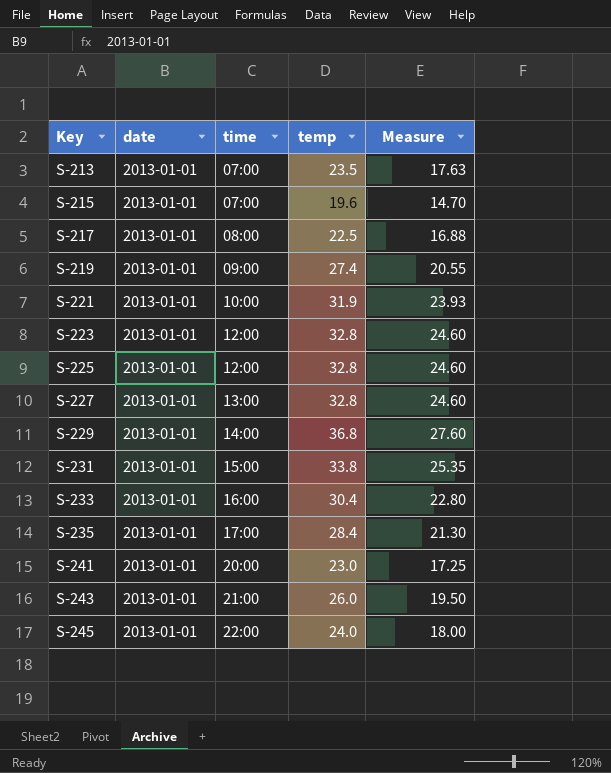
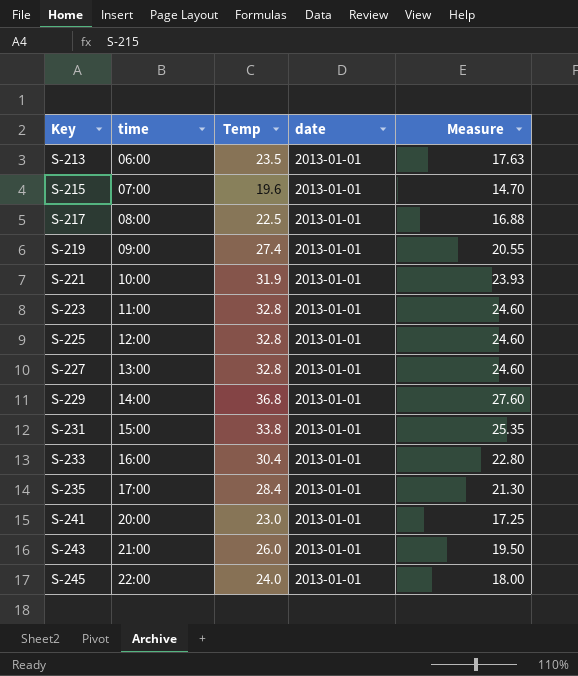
column name: temp -> Temp
column date | position: 2 -> 4
S-213 | time: 07:00 -> 06:00
S-223 | time: 12:00 -> 11:00

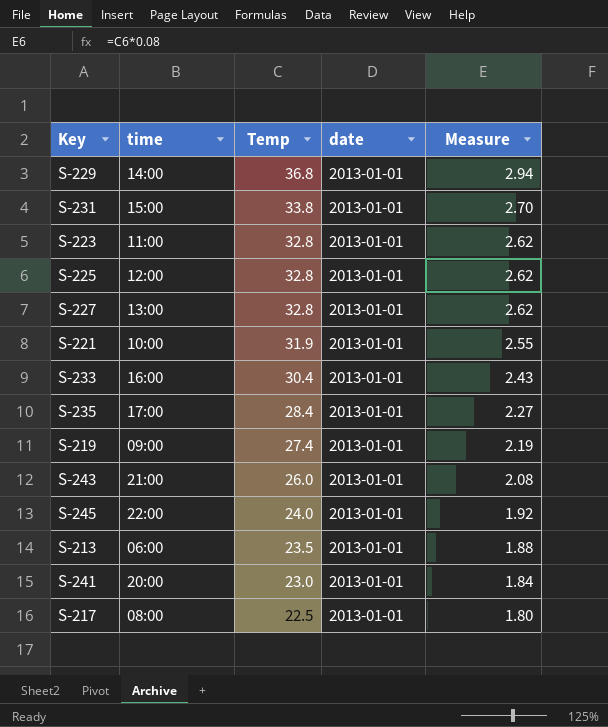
row order: Key ascending -> Temp descending
column Measure | formula: [Temp] * 0.75 -> [Temp] * 0.08
row S-215: 07:00 | 19.6 | 2013-01-01 | 14.70 -> none

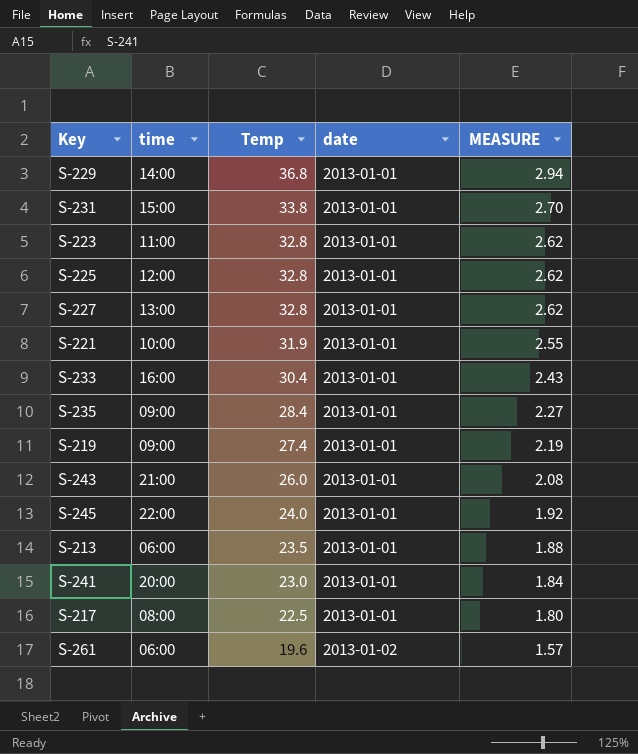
column name: Measure -> MEASURE
S-235 | time: 17:00 -> 09:00
row S-261: none -> 06:00 | 19.6 | 2013-01-02 | 1.57

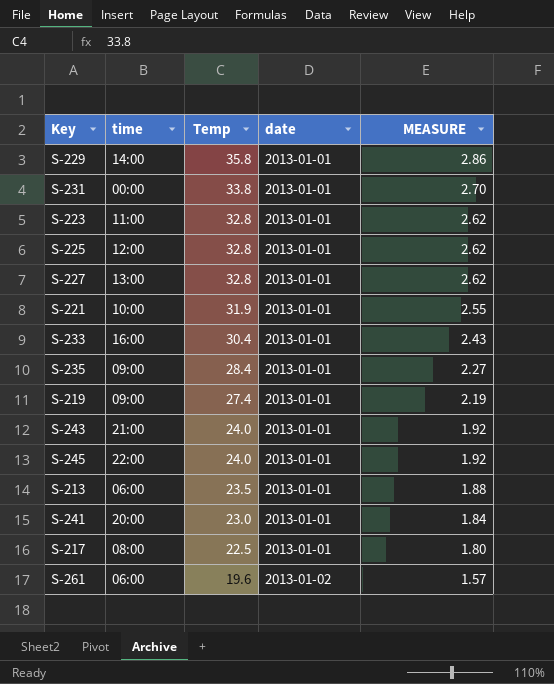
S-229 | Temp: 36.8 -> 35.8
S-229 | MEASURE: 2.94 -> 2.86
S-231 | time: 15:00 -> 00:00
S-243 | Temp: 26.0 -> 24.0
S-243 | MEASURE: 2.08 -> 1.92

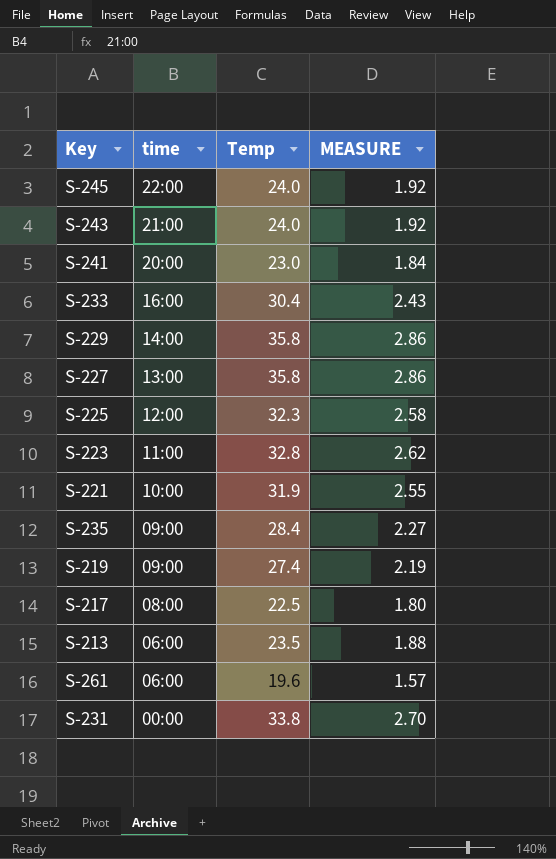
row order: Temp descending -> time descending
column date | position: 4 -> none
S-227 | Temp: 32.8 -> 35.8
S-227 | MEASURE: 2.62 -> 2.86
S-225 | Temp: 32.8 -> 32.3
S-225 | MEASURE: 2.62 -> 2.58

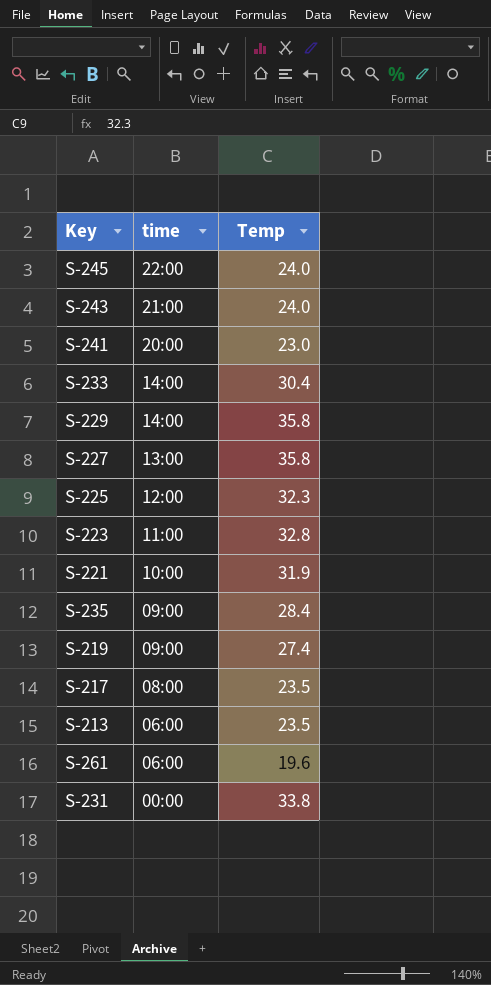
column MEASURE | formula: [Temp] * 0.08 -> none
S-233 | time: 16:00 -> 14:00
S-217 | Temp: 22.5 -> 23.5

